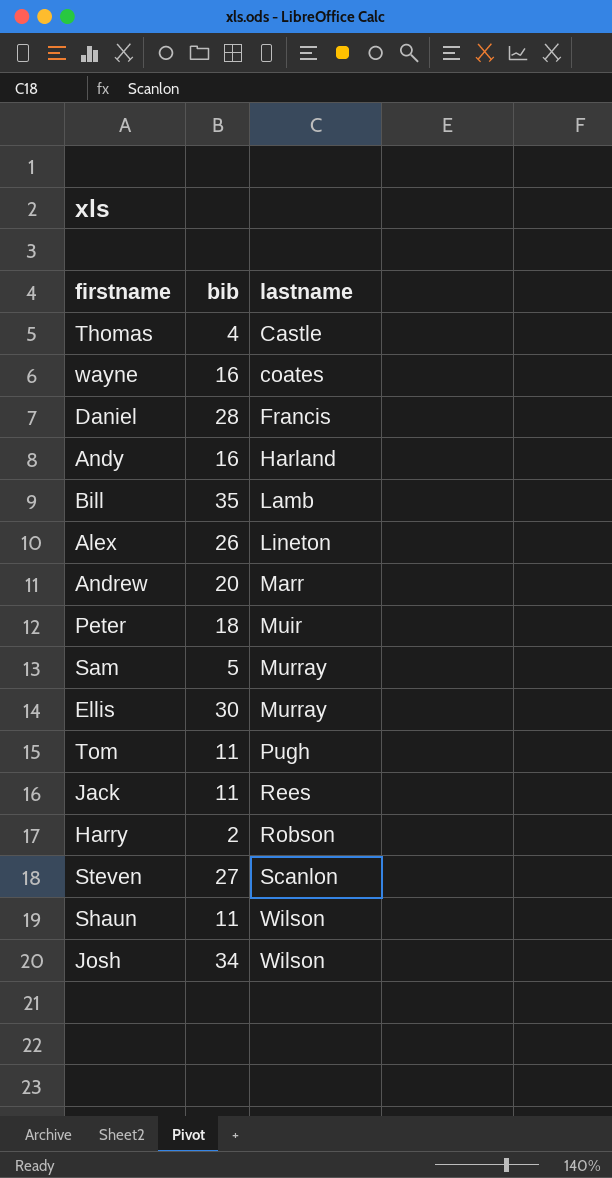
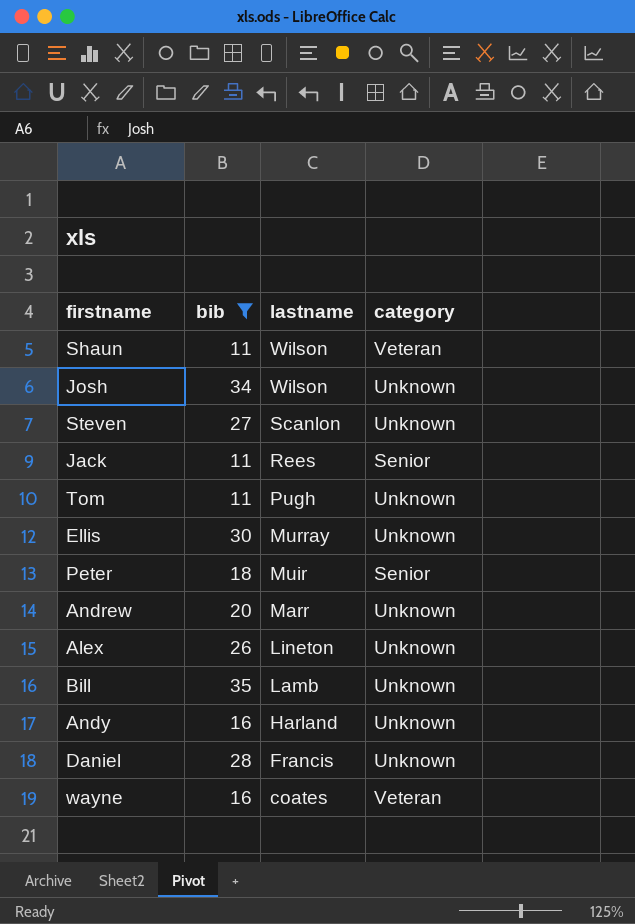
filter: none -> bib >= 11
row order: lastname ascending -> lastname descending
column category | position: none -> 4

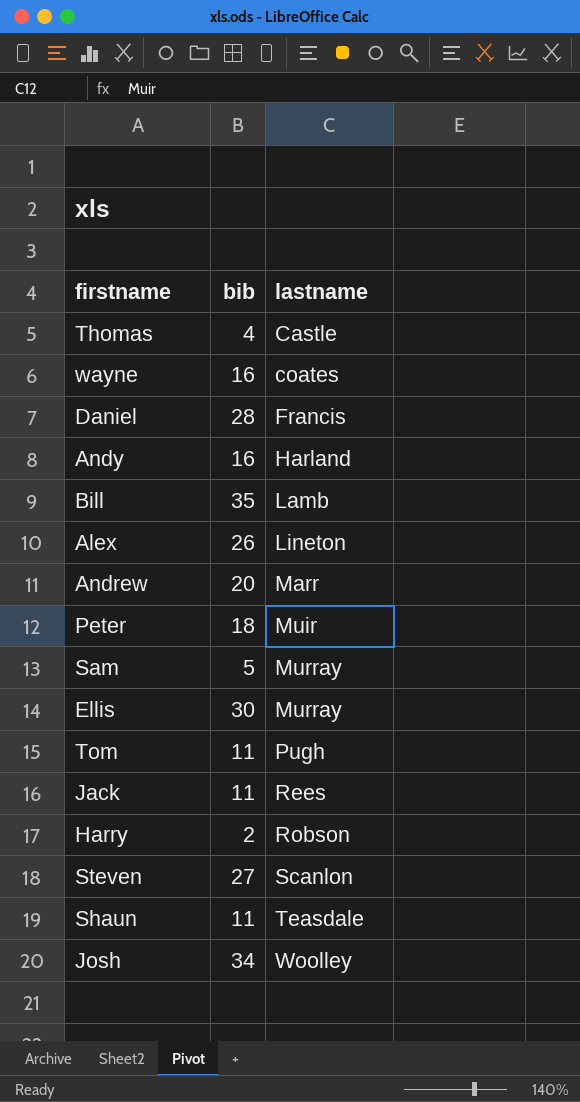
filter: bib >= 11 -> none
row order: lastname descending -> lastname ascending
column category | position: 4 -> none
Shaun | lastname: Wilson -> Teasdale
Josh | lastname: Wilson -> Woolley

